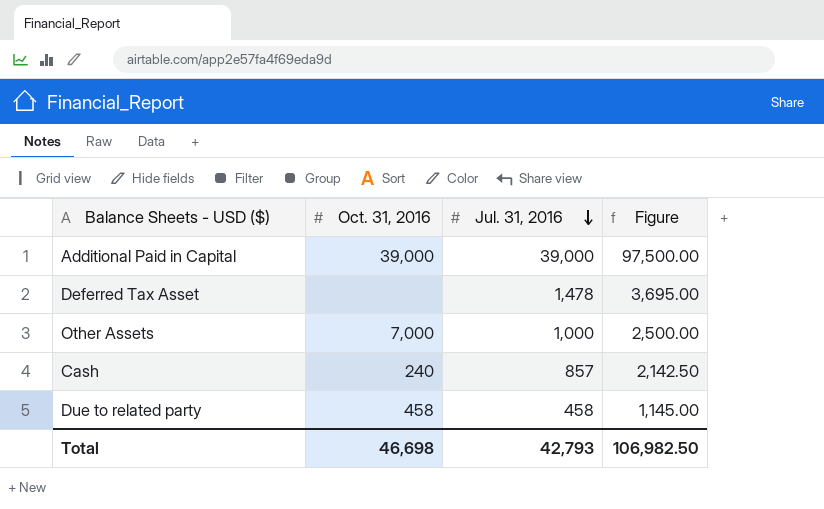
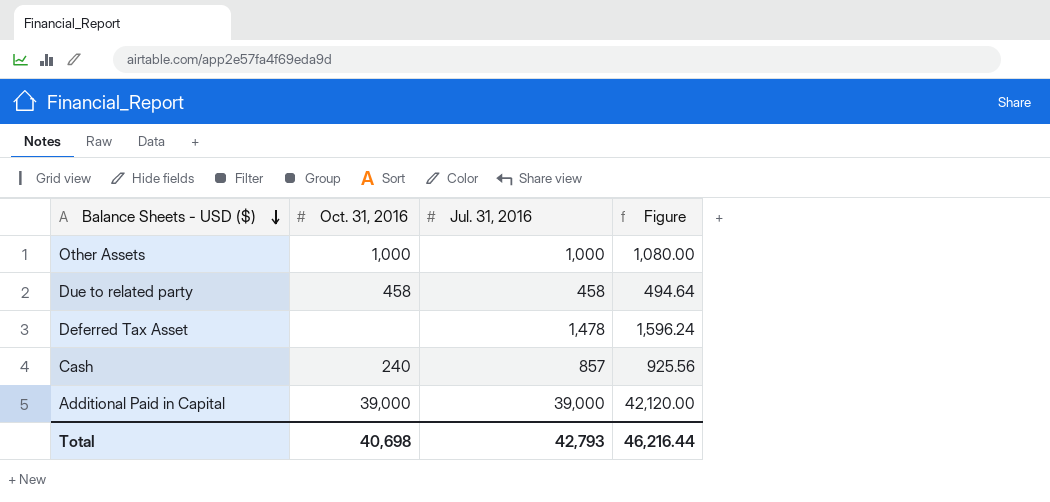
row order: Jul. 31, 2016 descending -> Balance Sheets - USD ($) descending
column Figure | formula: [Jul. 31, 2016] * 2.5 -> [Jul. 31, 2016] * 1.08
Other Assets | Oct. 31, 2016: 7,000 -> 1,000
Total | Oct. 31, 2016: 46,698 -> 40,698
Total | Figure: 106,982.50 -> 46,216.44

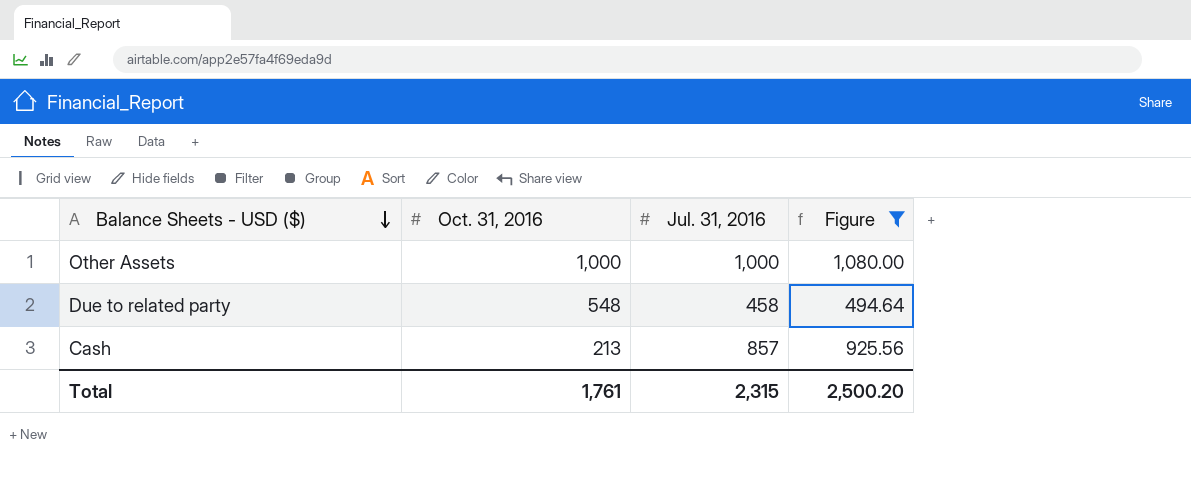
filter: none -> Figure <= 1,080.00
Due to related party | Oct. 31, 2016: 458 -> 548
Cash | Oct. 31, 2016: 240 -> 213
Total | Oct. 31, 2016: 40,698 -> 1,761
Total | Jul. 31, 2016: 42,793 -> 2,315
Total | Figure: 46,216.44 -> 2,500.20

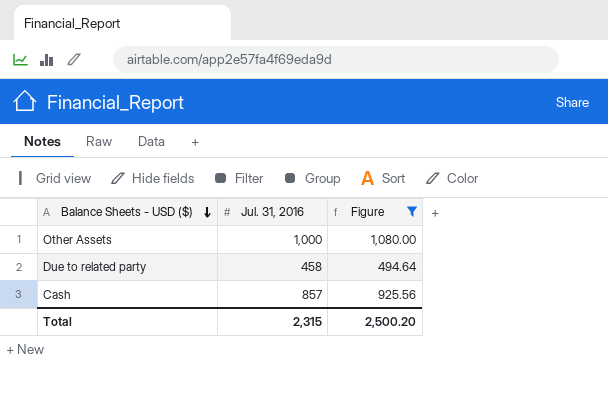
column Oct. 31, 2016 | position: 2 -> none

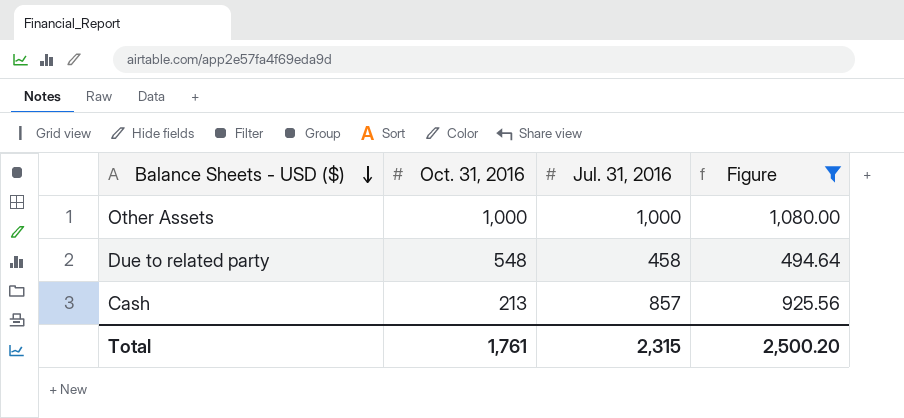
column Oct. 31, 2016 | position: none -> 2

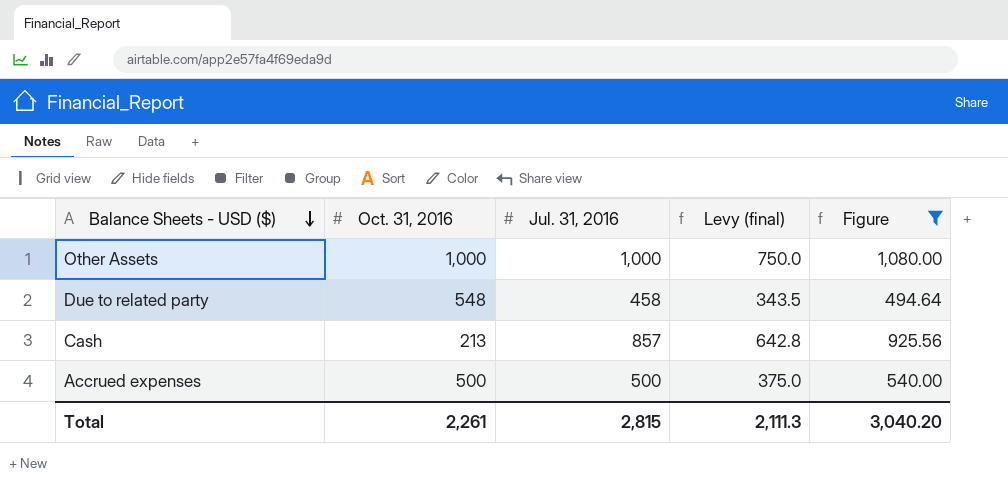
column Levy (final) | formula: none -> [Jul. 31, 2016] * 0.75
row Accrued expenses: none -> 500 | 500 | 375.0 | 540.00
Total | Oct. 31, 2016: 1,761 -> 2,261
Total | Jul. 31, 2016: 2,315 -> 2,815
Total | Figure: 2,500.20 -> 3,040.20

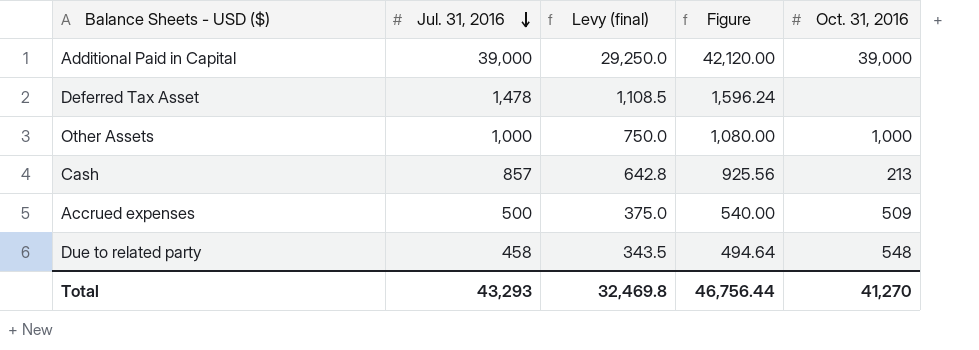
filter: Figure <= 1,080.00 -> none
row order: Balance Sheets - USD ($) descending -> Jul. 31, 2016 descending
column Oct. 31, 2016 | position: 2 -> 5
Accrued expenses | Oct. 31, 2016: 500 -> 509
Total | Jul. 31, 2016: 2,815 -> 43,293
Total | Levy (final): 2,111.3 -> 32,469.8
Total | Figure: 3,040.20 -> 46,756.44
Total | Oct. 31, 2016: 2,261 -> 41,270

